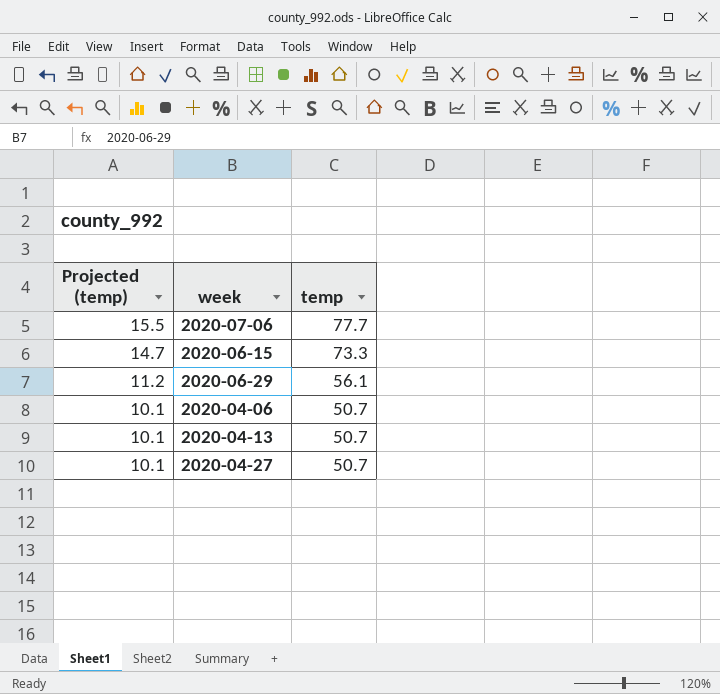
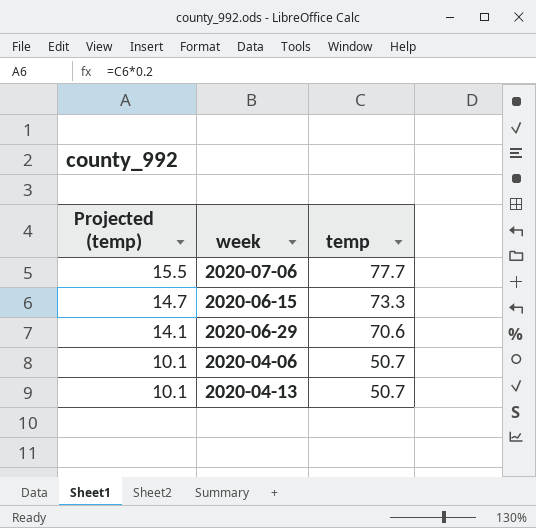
row 2020-04-27: 10.1 | 50.7 -> none
2020-06-29 | Projected (temp): 11.2 -> 14.1
2020-06-29 | temp: 56.1 -> 70.6

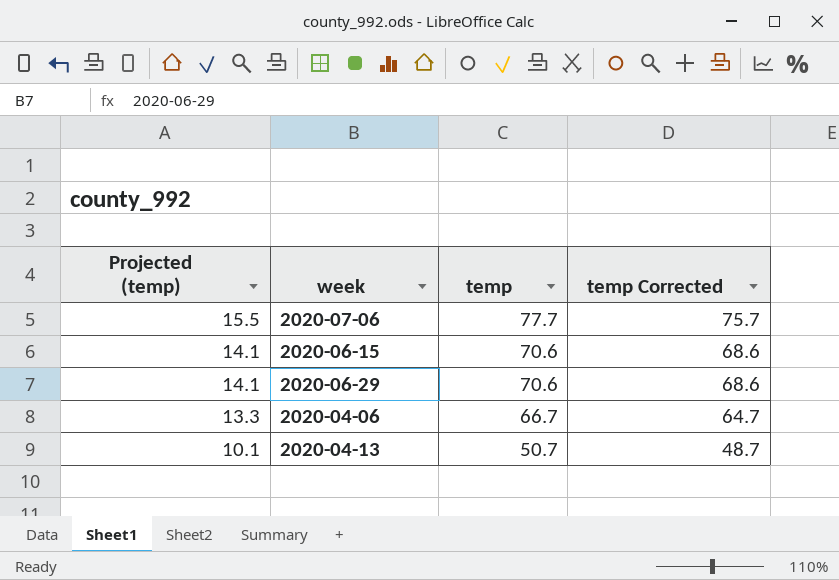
column temp Corrected | formula: none -> [temp] - 2
2020-06-15 | Projected (temp): 14.7 -> 14.1
2020-06-15 | temp: 73.3 -> 70.6
2020-04-06 | Projected (temp): 10.1 -> 13.3
2020-04-06 | temp: 50.7 -> 66.7

